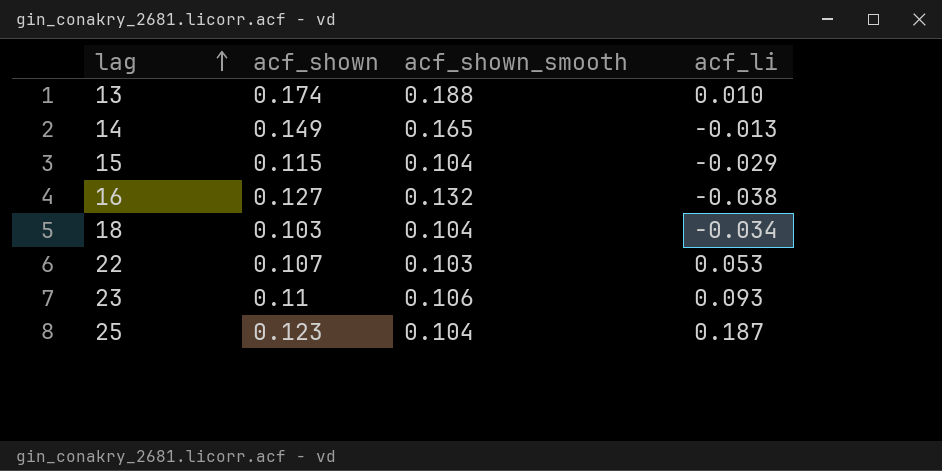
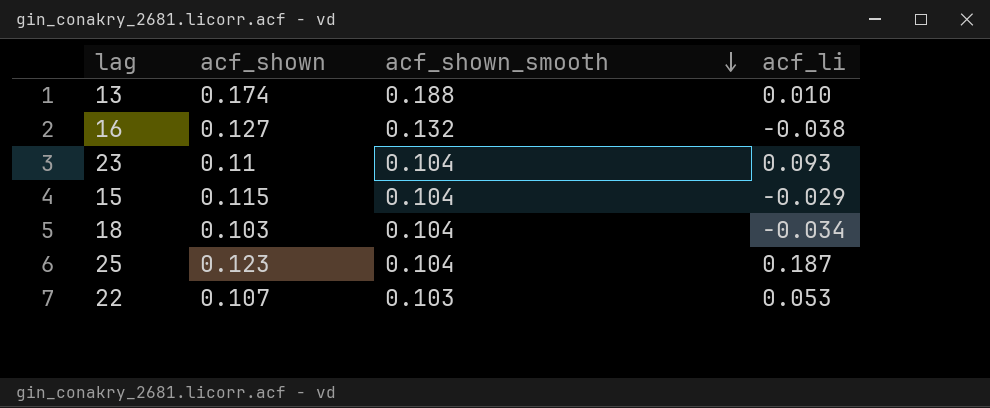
row order: lag ascending -> acf_shown_smooth descending
row 14: 0.149 | 0.165 | -0.013 -> none
23 | acf_shown_smooth: 0.106 -> 0.104

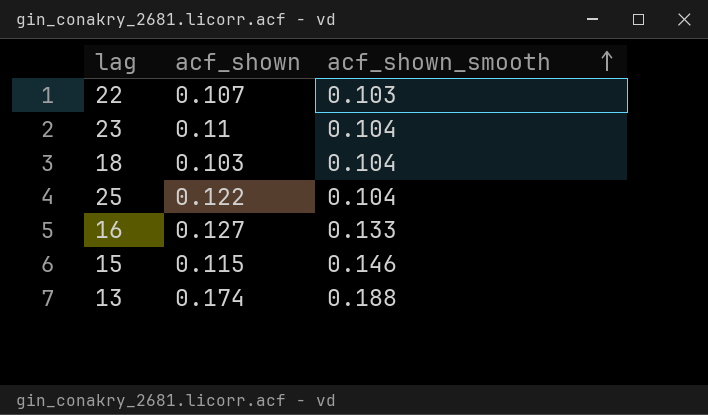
row order: acf_shown_smooth descending -> acf_shown_smooth ascending
column acf_li | position: 4 -> none
25 | acf_shown: 0.123 -> 0.122
16 | acf_shown_smooth: 0.132 -> 0.133
15 | acf_shown_smooth: 0.104 -> 0.146

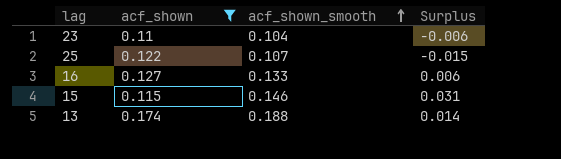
filter: none -> acf_shown >= 0.11
column Surplus | formula: none -> [acf_shown_smooth] - [acf_shown]
25 | acf_shown_smooth: 0.104 -> 0.107

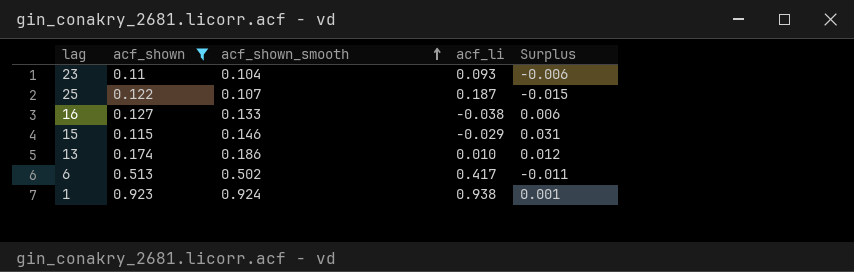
column acf_li | position: none -> 4
13 | acf_shown_smooth: 0.188 -> 0.186
13 | Surplus: 0.014 -> 0.012
row 6: none -> 0.513 | 0.502 | 0.417 | -0.011
row 1: none -> 0.923 | 0.924 | 0.938 | 0.001

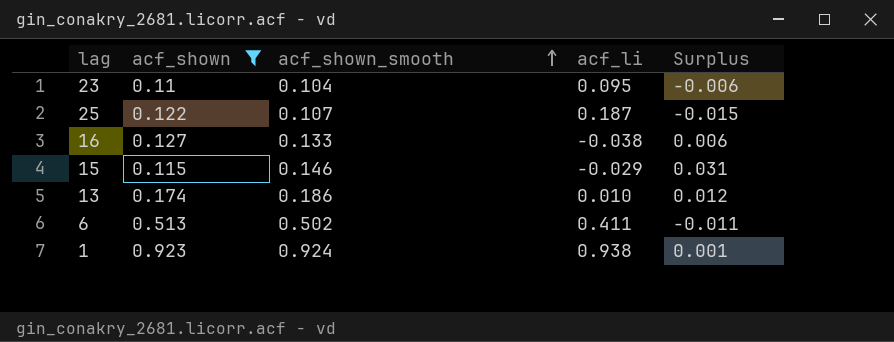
23 | acf_li: 0.093 -> 0.095
6 | acf_li: 0.417 -> 0.411

